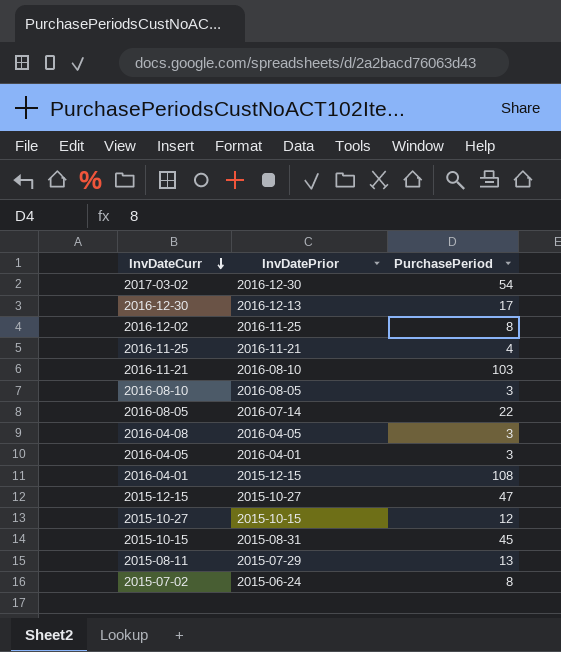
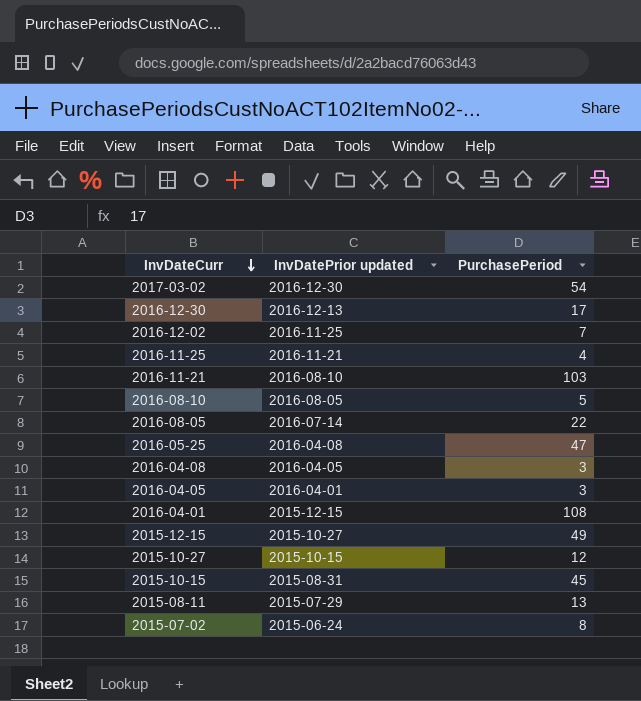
column name: InvDatePrior -> InvDatePrior updated
2016-12-02 | PurchasePeriod: 8 -> 7
2016-08-10 | PurchasePeriod: 3 -> 5
row 2016-05-25: none -> 2016-04-08 | 47
2015-12-15 | PurchasePeriod: 47 -> 49

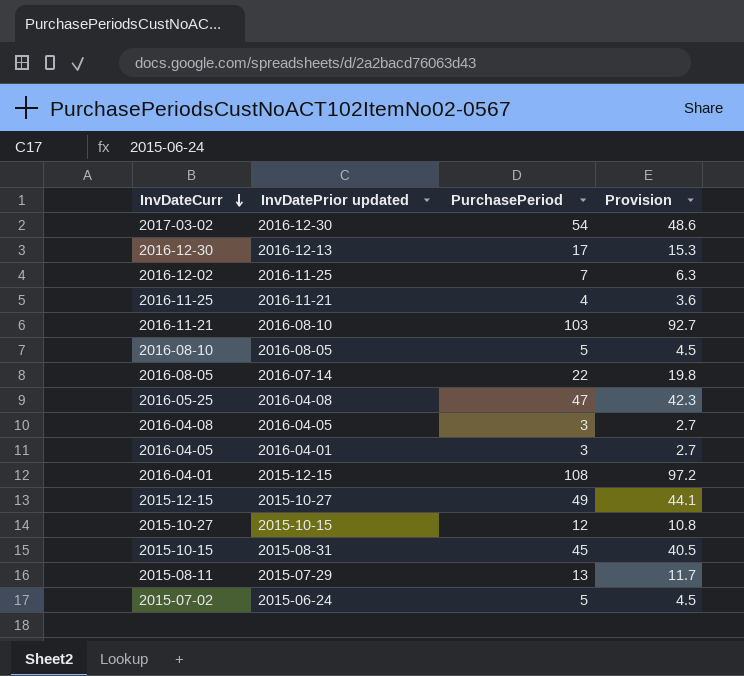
column Provision | formula: none -> [PurchasePeriod] * 0.9
2015-07-02 | PurchasePeriod: 8 -> 5

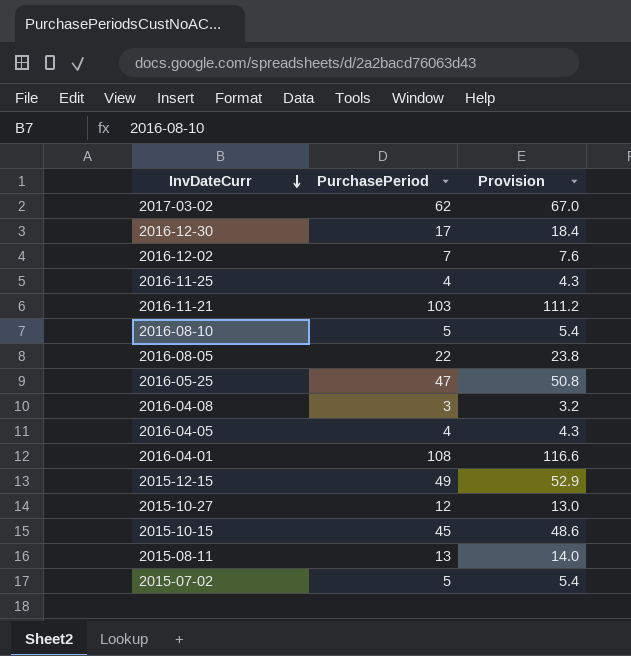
column InvDatePrior updated | position: 2 -> none
column Provision | formula: [PurchasePeriod] * 0.9 -> [PurchasePeriod] * 1.08
2017-03-02 | PurchasePeriod: 54 -> 62
2016-04-05 | PurchasePeriod: 3 -> 4

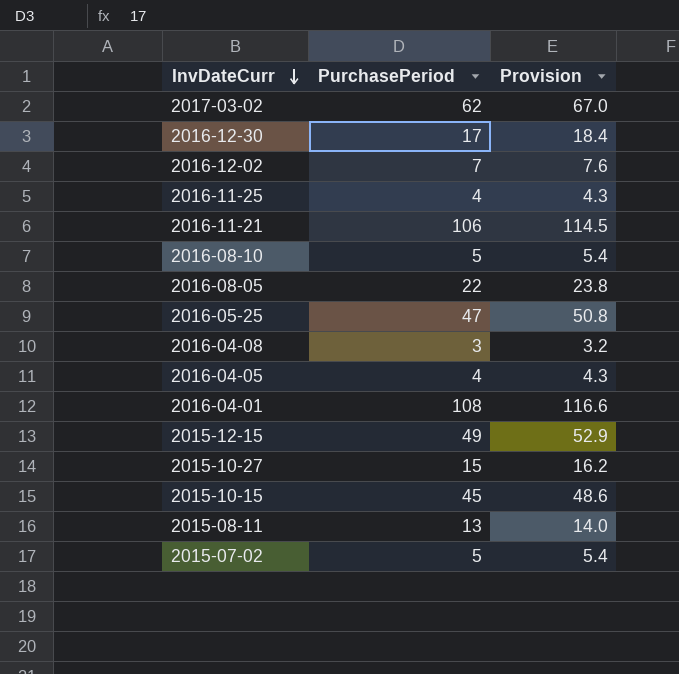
2016-11-21 | PurchasePeriod: 103 -> 106
2016-11-21 | Provision: 111.2 -> 114.5
2015-10-27 | PurchasePeriod: 12 -> 15
2015-10-27 | Provision: 13.0 -> 16.2

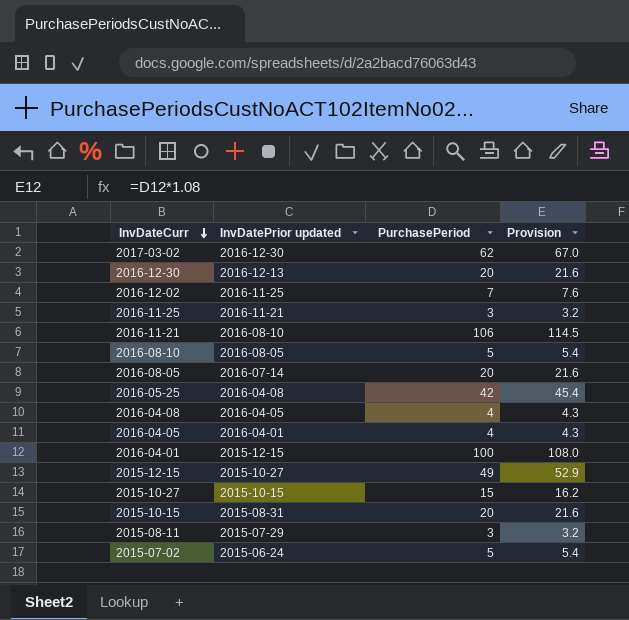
column InvDatePrior updated | position: none -> 2
2016-12-30 | PurchasePeriod: 17 -> 20
2016-12-30 | Provision: 18.4 -> 21.6
2016-11-25 | PurchasePeriod: 4 -> 3
2016-11-25 | Provision: 4.3 -> 3.2
2016-08-05 | PurchasePeriod: 22 -> 20
2016-08-05 | Provision: 23.8 -> 21.6
2016-05-25 | PurchasePeriod: 47 -> 42
2016-05-25 | Provision: 50.8 -> 45.4
2016-04-08 | PurchasePeriod: 3 -> 4
2016-04-08 | Provision: 3.2 -> 4.3
2016-04-01 | PurchasePeriod: 108 -> 100
2016-04-01 | Provision: 116.6 -> 108.0
2015-10-15 | PurchasePeriod: 45 -> 20
2015-10-15 | Provision: 48.6 -> 21.6
2015-08-11 | PurchasePeriod: 13 -> 3
2015-08-11 | Provision: 14.0 -> 3.2

